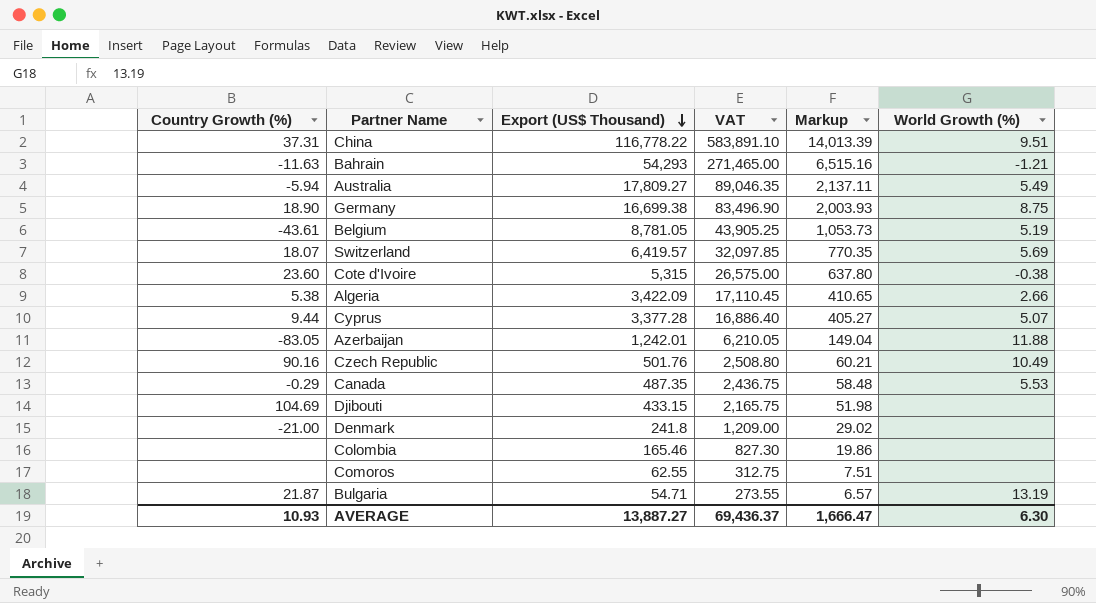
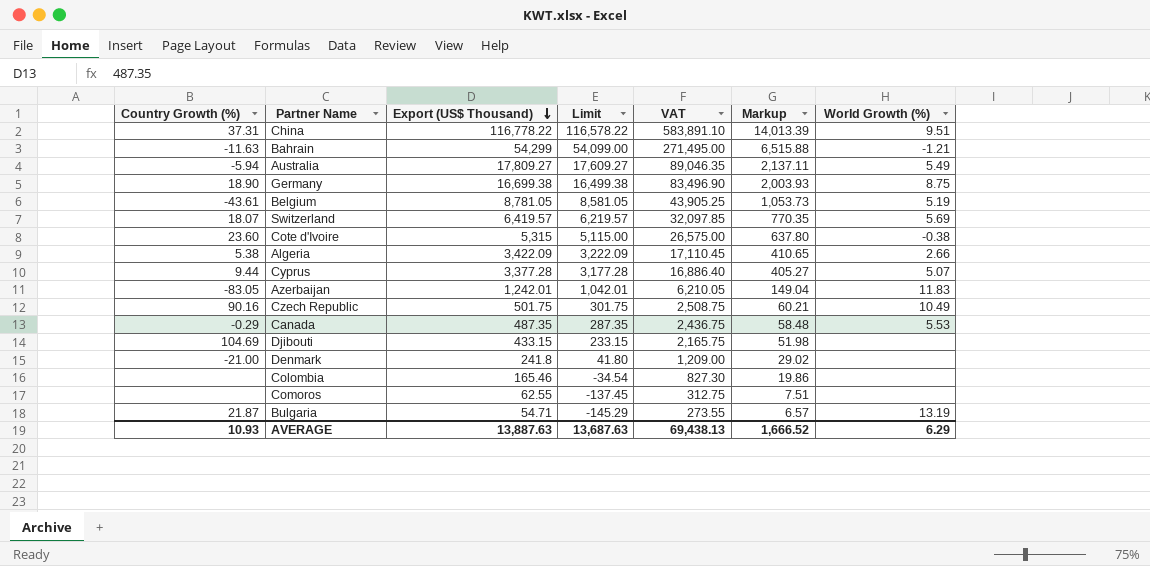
column Limit | formula: none -> [Export (US$ Thousand)] - 200
Bahrain | Export (US$ Thousand): 54,293 -> 54,299
Bahrain | VAT: 271,465.00 -> 271,495.00
Bahrain | Markup: 6,515.16 -> 6,515.88
Azerbaijan | World Growth (%): 11.88 -> 11.83
Czech Republic | Export (US$ Thousand): 501.76 -> 501.75
Czech Republic | VAT: 2,508.80 -> 2,508.75
AVERAGE | Export (US$ Thousand): 13,887.27 -> 13,887.63
AVERAGE | VAT: 69,436.37 -> 69,438.13
AVERAGE | Markup: 1,666.47 -> 1,666.52
AVERAGE | World Growth (%): 6.30 -> 6.29

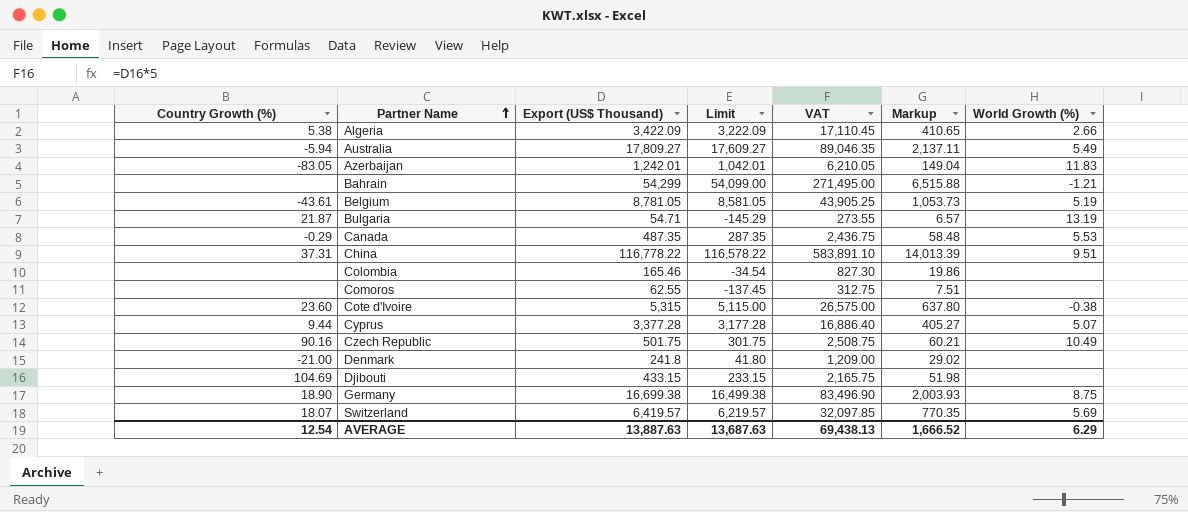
row order: Export (US$ Thousand) descending -> Partner Name ascending
Bahrain | Country Growth (%): -11.63 -> none
AVERAGE | Country Growth (%): 10.93 -> 12.54

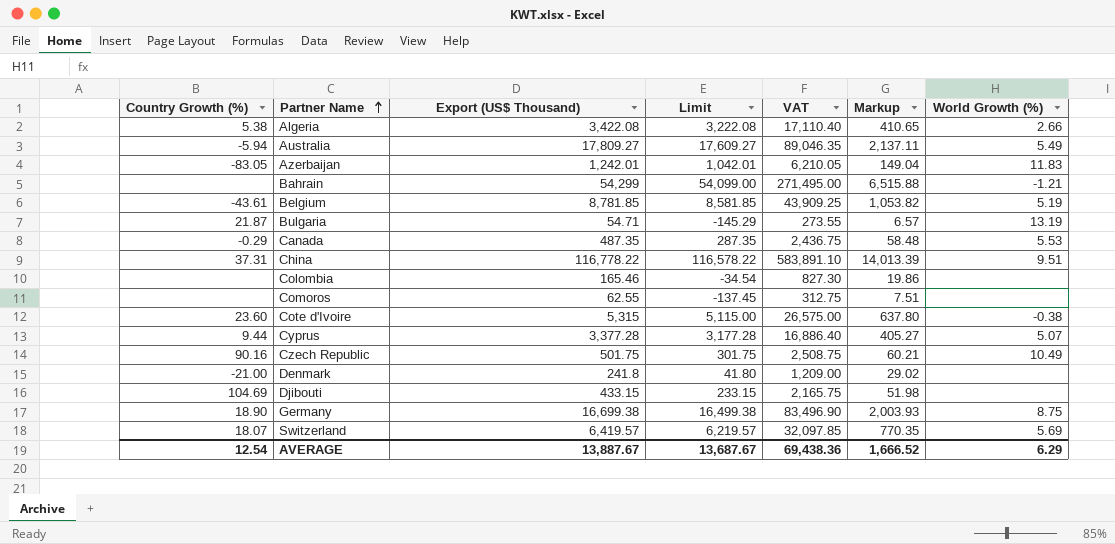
Algeria | Export (US$ Thousand): 3,422.09 -> 3,422.08
Algeria | Limit: 3,222.09 -> 3,222.08
Algeria | VAT: 17,110.45 -> 17,110.40
Belgium | Export (US$ Thousand): 8,781.05 -> 8,781.85
Belgium | Limit: 8,581.05 -> 8,581.85
Belgium | VAT: 43,905.25 -> 43,909.25
Belgium | Markup: 1,053.73 -> 1,053.82
AVERAGE | Export (US$ Thousand): 13,887.63 -> 13,887.67
AVERAGE | Limit: 13,687.63 -> 13,687.67
AVERAGE | VAT: 69,438.13 -> 69,438.36

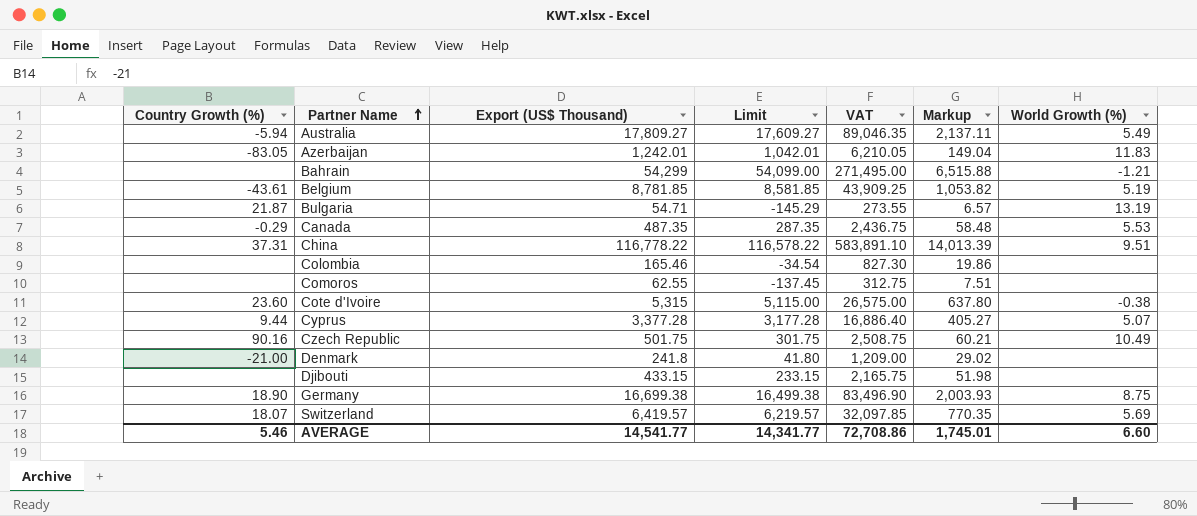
row Algeria: 5.38 | 3,422.08 | 3,222.08 | 17,110.40 | 410.65 | 2.66 -> none
Djibouti | Country Growth (%): 104.69 -> none
AVERAGE | Country Growth (%): 12.54 -> 5.46
AVERAGE | Export (US$ Thousand): 13,887.67 -> 14,541.77
AVERAGE | Limit: 13,687.67 -> 14,341.77
AVERAGE | VAT: 69,438.36 -> 72,708.86
AVERAGE | Markup: 1,666.52 -> 1,745.01
AVERAGE | World Growth (%): 6.29 -> 6.60

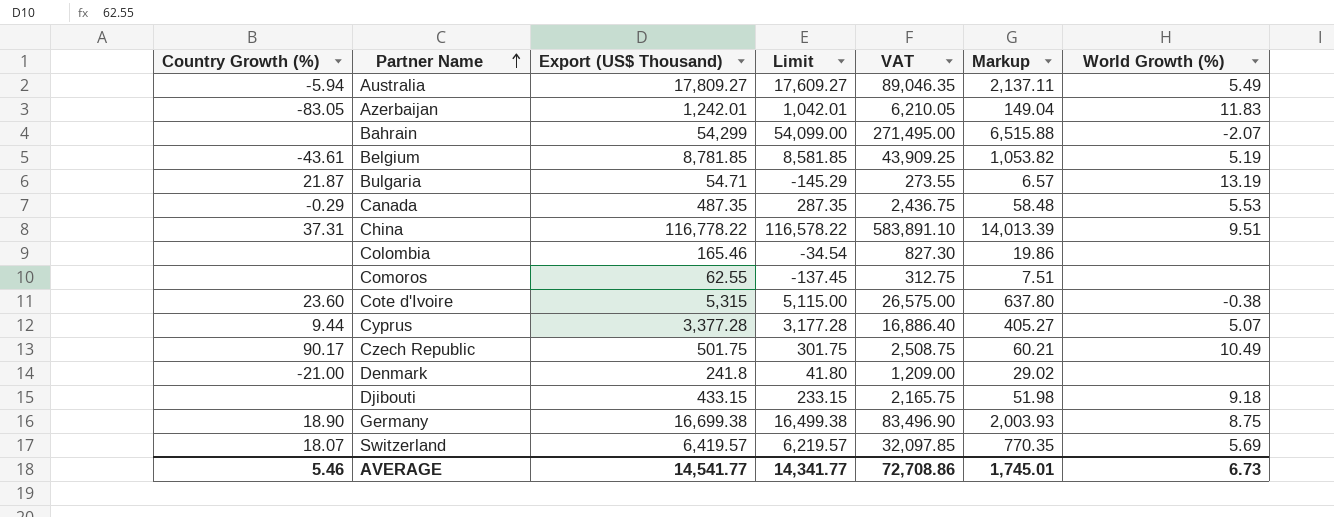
Bahrain | World Growth (%): -1.21 -> -2.07
Czech Republic | Country Growth (%): 90.16 -> 90.17
Djibouti | World Growth (%): none -> 9.18
AVERAGE | World Growth (%): 6.60 -> 6.73

